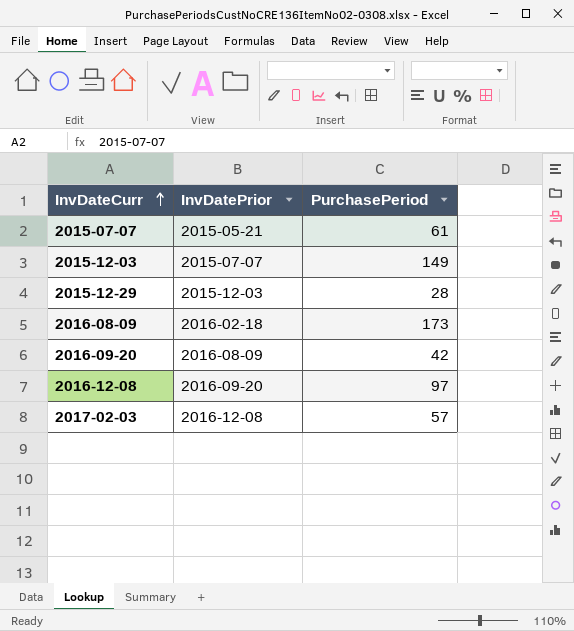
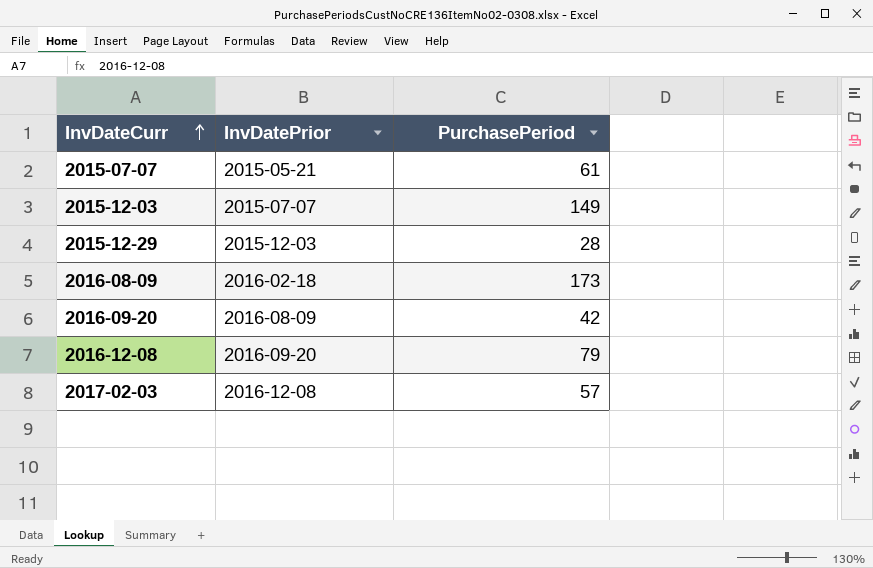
2016-12-08 | PurchasePeriod: 97 -> 79

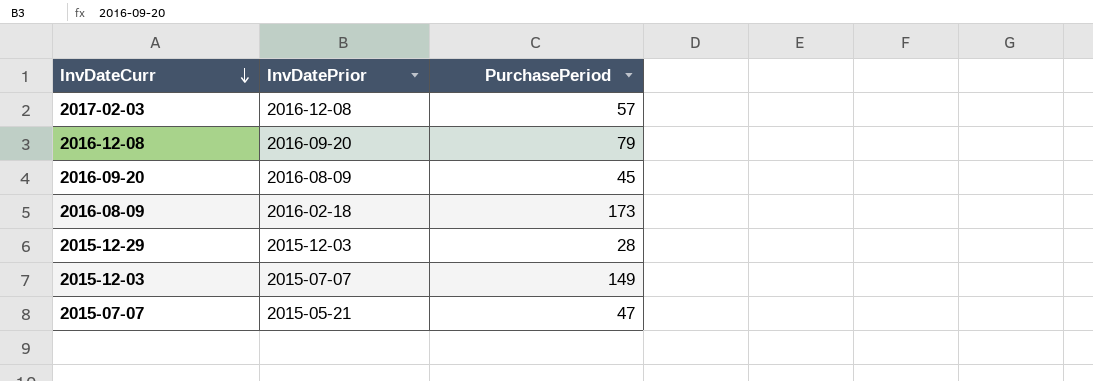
row order: InvDateCurr ascending -> InvDateCurr descending
2016-09-20 | PurchasePeriod: 42 -> 45
2015-07-07 | PurchasePeriod: 61 -> 47

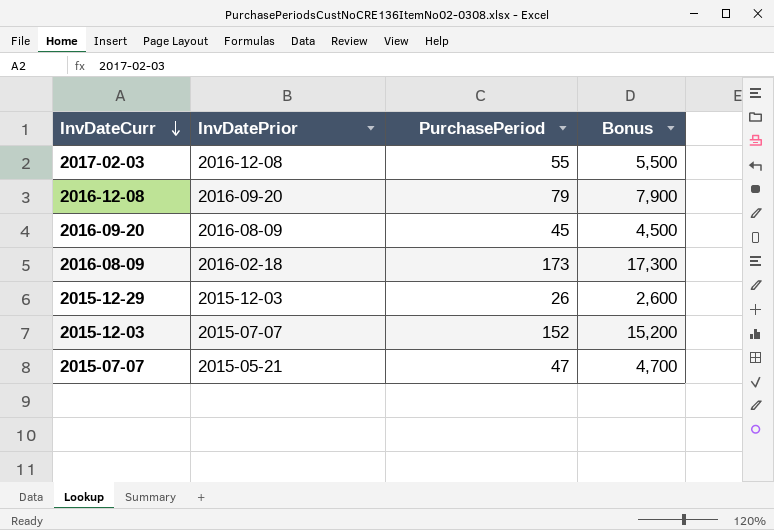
column Bonus | formula: none -> [PurchasePeriod] * 100
2017-02-03 | PurchasePeriod: 57 -> 55
2015-12-29 | PurchasePeriod: 28 -> 26
2015-12-03 | PurchasePeriod: 149 -> 152

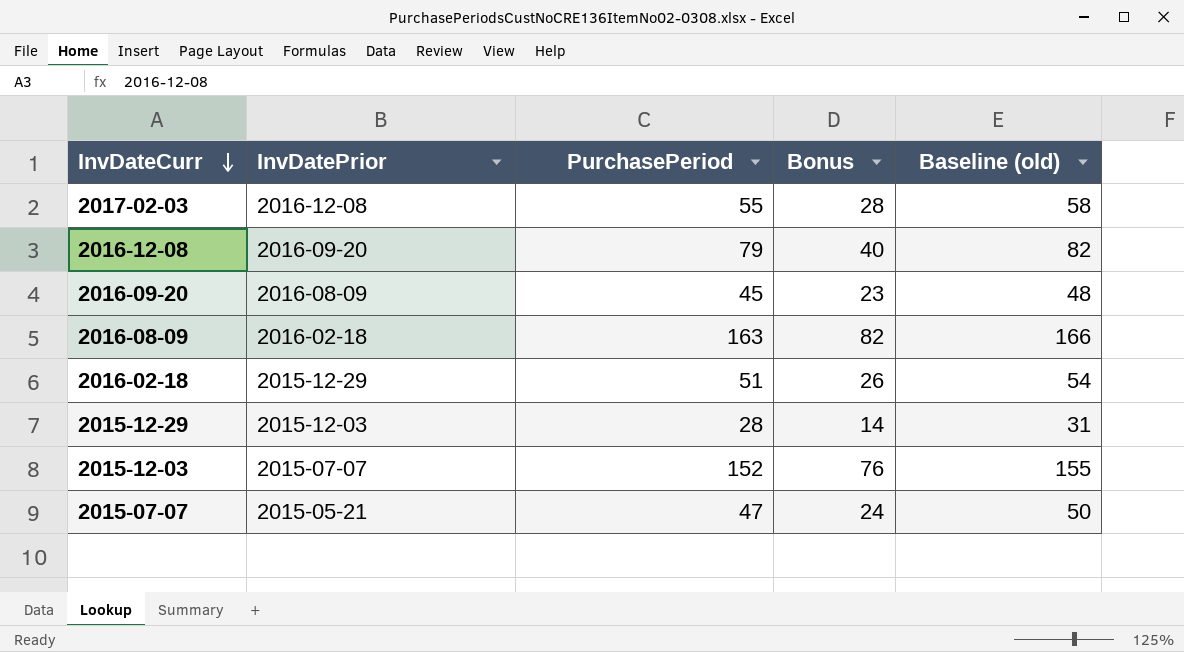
column Bonus | formula: [PurchasePeriod] * 100 -> [PurchasePeriod] * 0.5
column Baseline (old) | formula: none -> [PurchasePeriod] + 3
2016-08-09 | PurchasePeriod: 173 -> 163
row 2016-02-18: none -> 2015-12-29 | 51 | 26 | 54
2015-12-29 | PurchasePeriod: 26 -> 28

